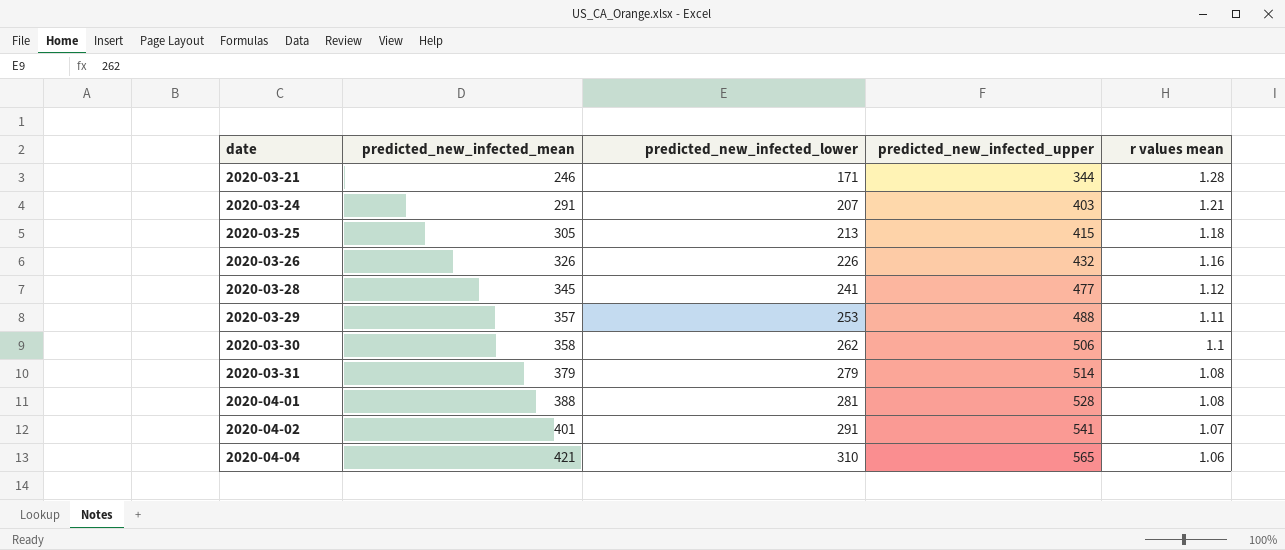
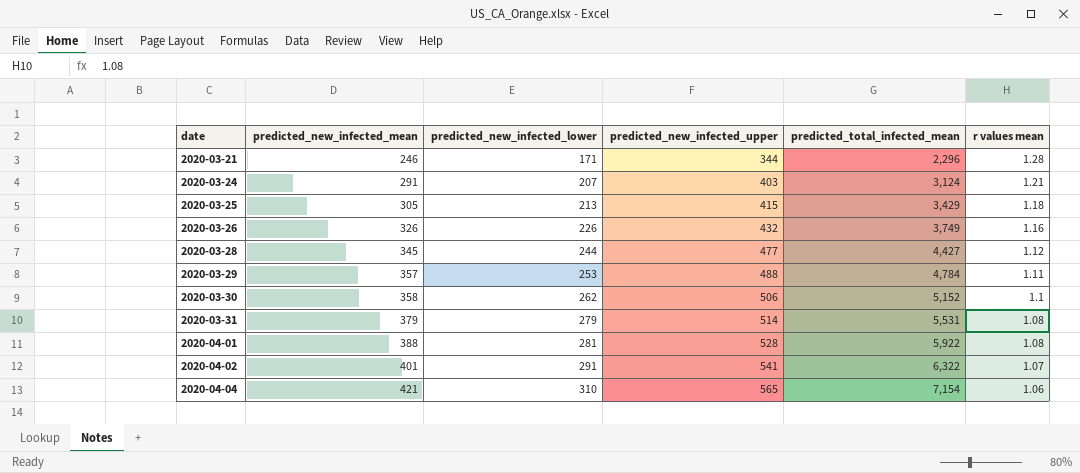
column predicted_total_infected_mean | position: none -> 5
2020-03-28 | predicted_new_infected_lower: 241 -> 244

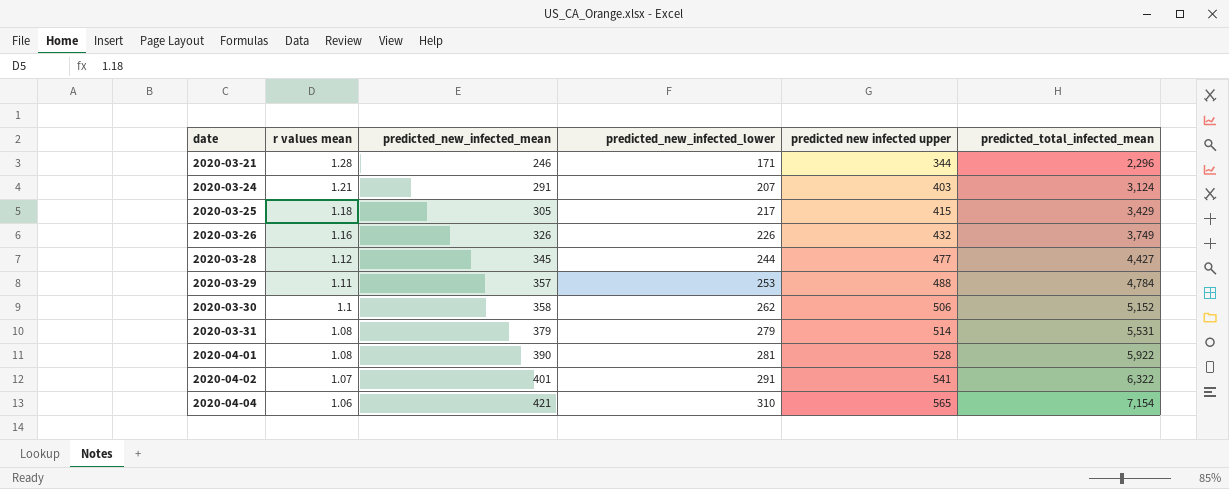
column r values mean | position: 6 -> 2
column name: predicted_new_infected_upper -> predicted new infected upper
2020-03-25 | predicted_new_infected_lower: 213 -> 217
2020-04-01 | predicted_new_infected_mean: 388 -> 390

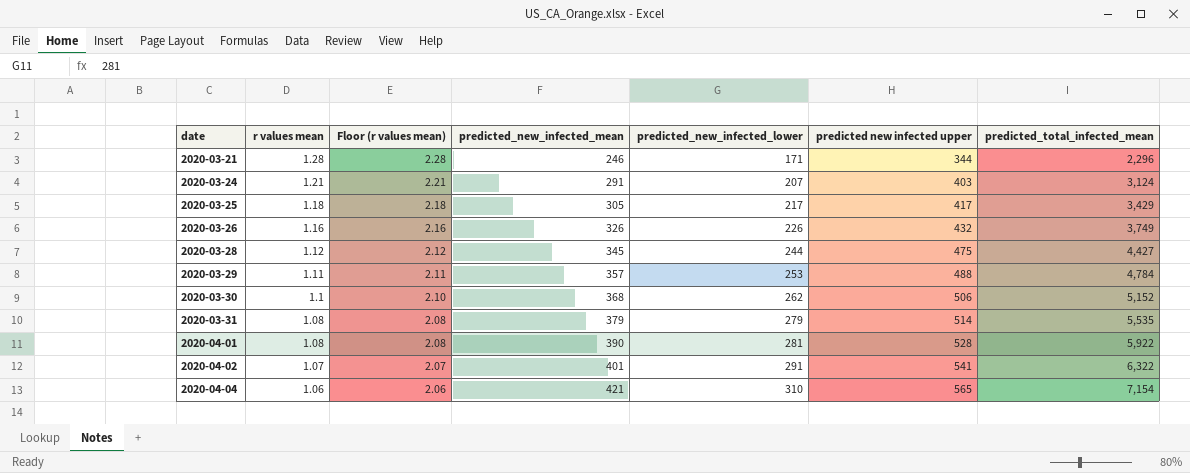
column Floor (r values mean) | formula: none -> [r values mean] + 1
2020-03-25 | predicted new infected upper: 415 -> 417
2020-03-28 | predicted new infected upper: 477 -> 475
2020-03-30 | predicted_new_infected_mean: 358 -> 368
2020-03-31 | predicted_total_infected_mean: 5,531 -> 5,535

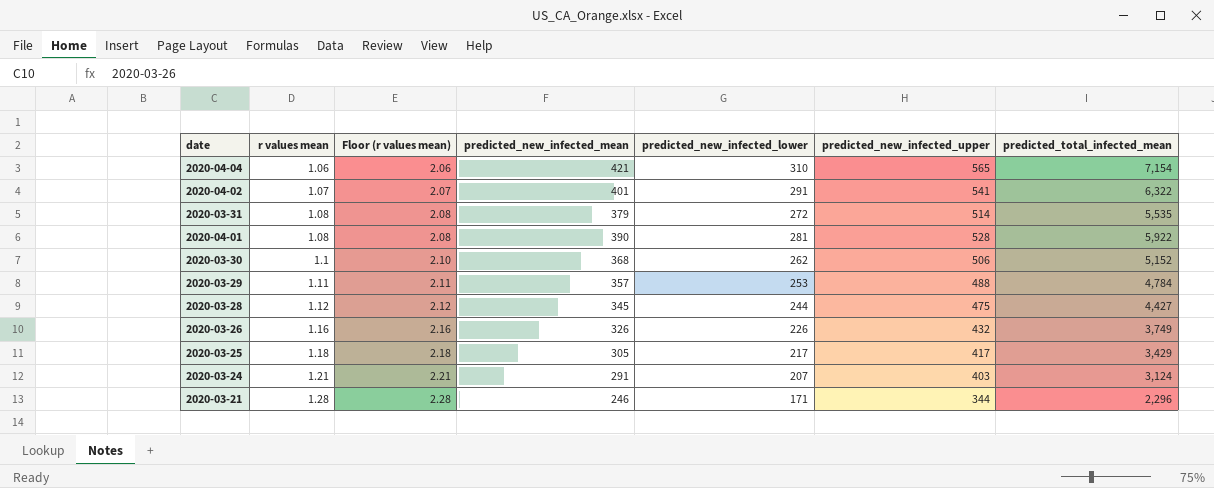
row order: date ascending -> r values mean ascending
column name: predicted new infected upper -> predicted_new_infected_upper
2020-03-31 | predicted_new_infected_lower: 279 -> 272

